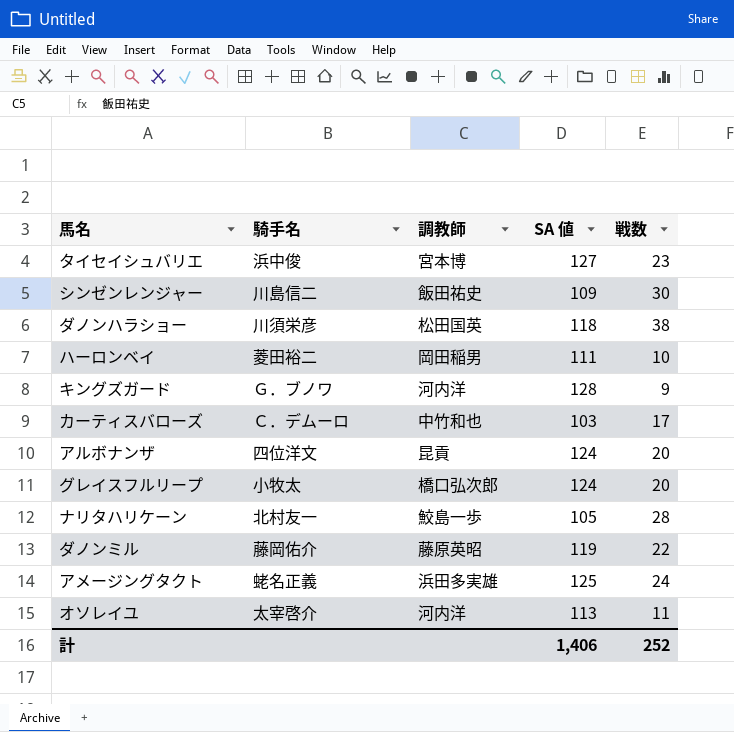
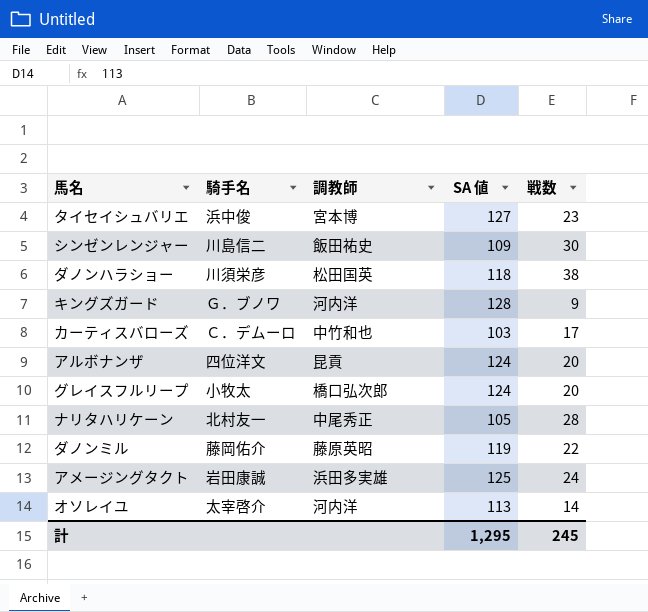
row ハーロンベイ: 菱田裕二 | 岡田稲男 | 111 | 10 -> none
ナリタハリケーン | 調教師: 鮫島一歩 -> 中尾秀正
アメージングタクト | 騎手名: 蛯名正義 -> 岩田康誠
オソレイユ | 戦数: 11 -> 14
計 | SA 値: 1,406 -> 1,295
計 | 戦数: 252 -> 245

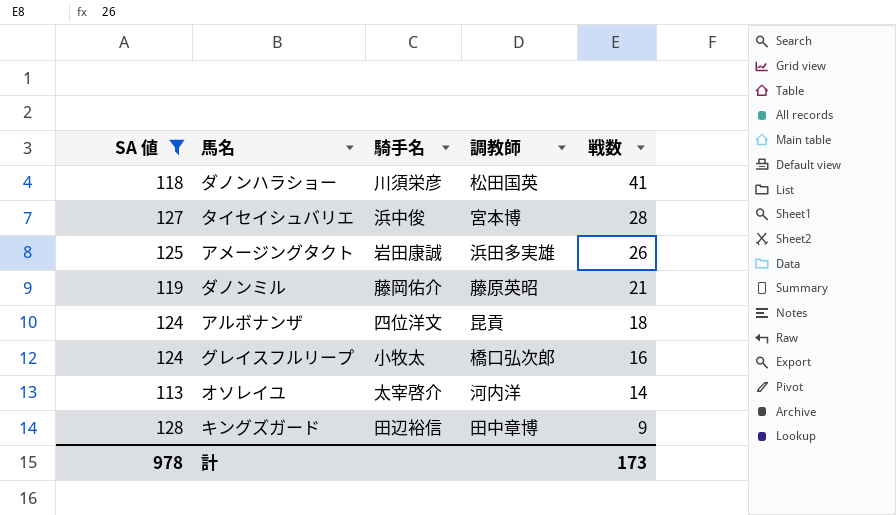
filter: none -> SA 値 >= 113
row order: none -> 戦数 descending
column SA 値 | position: 4 -> 1
ダノンハラショー | 戦数: 38 -> 41
タイセイシュバリエ | 戦数: 23 -> 28
アメージングタクト | 戦数: 24 -> 26
ダノンミル | 戦数: 22 -> 21
アルボナンザ | 戦数: 20 -> 18
グレイスフルリープ | 戦数: 20 -> 16
キングズガード | 騎手名: Ｇ．ブノワ -> 田辺裕信
キングズガード | 調教師: 河内洋 -> 田中章博
計 | SA 値: 1,295 -> 978
計 | 戦数: 245 -> 173

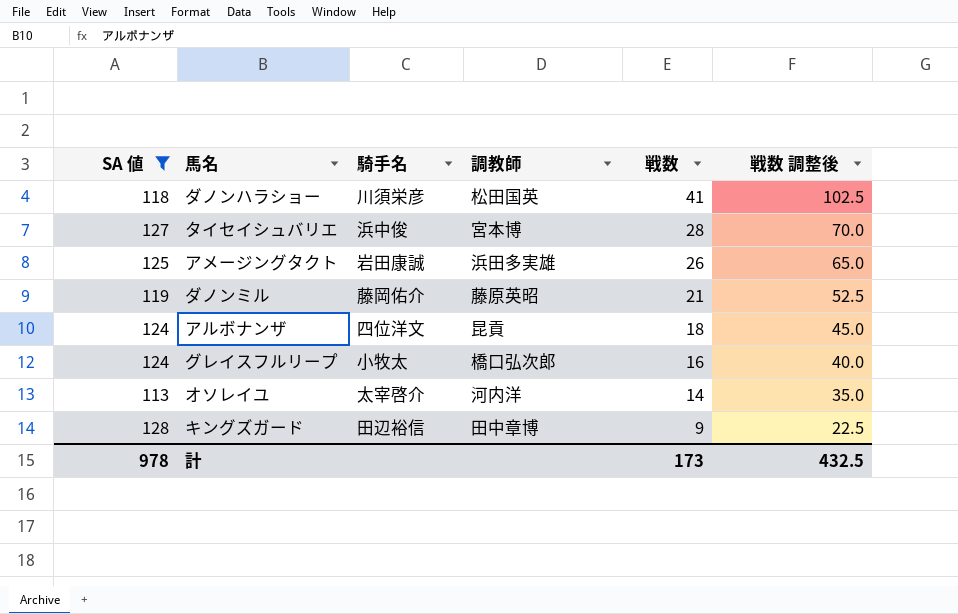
column 戦数 調整後 | formula: none -> [戦数] * 2.5

